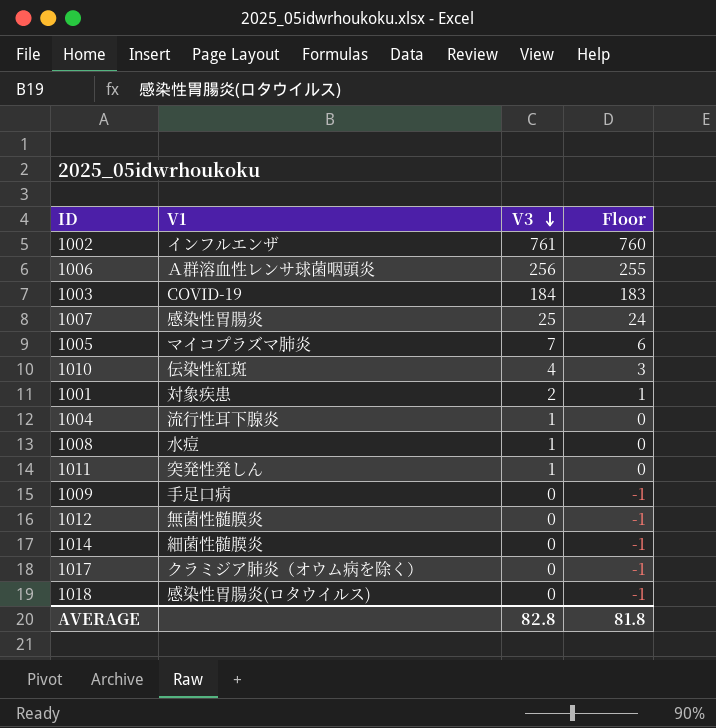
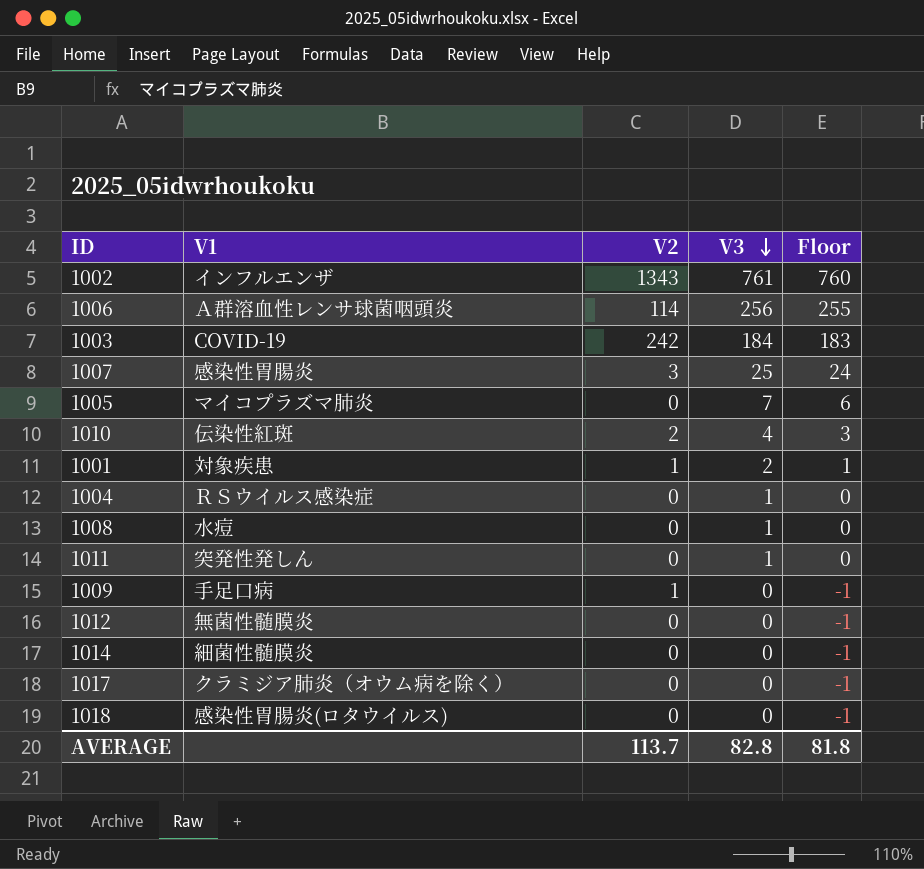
column V2 | position: none -> 3
1004 | V1: 流行性耳下腺炎 -> ＲＳウイルス感染症

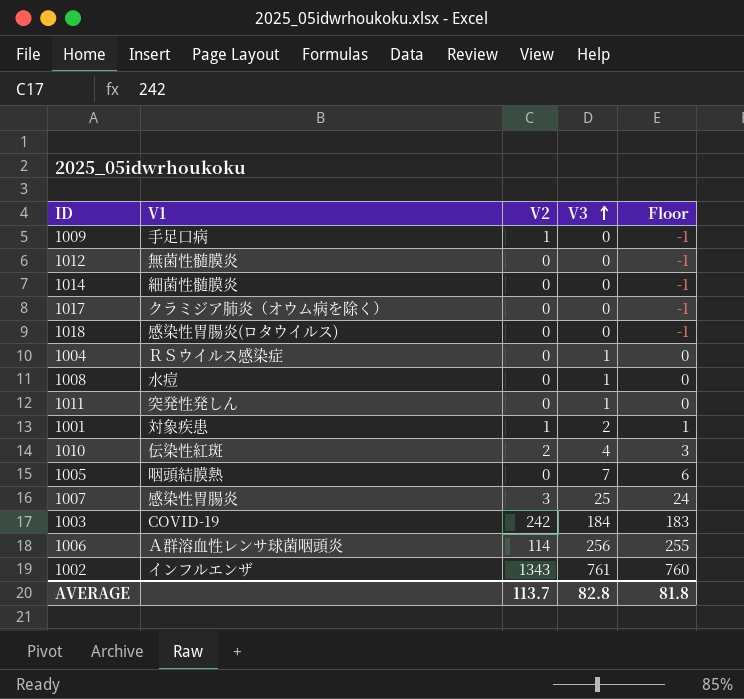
row order: V3 descending -> V3 ascending
1005 | V1: マイコプラズマ肺炎 -> 咽頭結膜熱

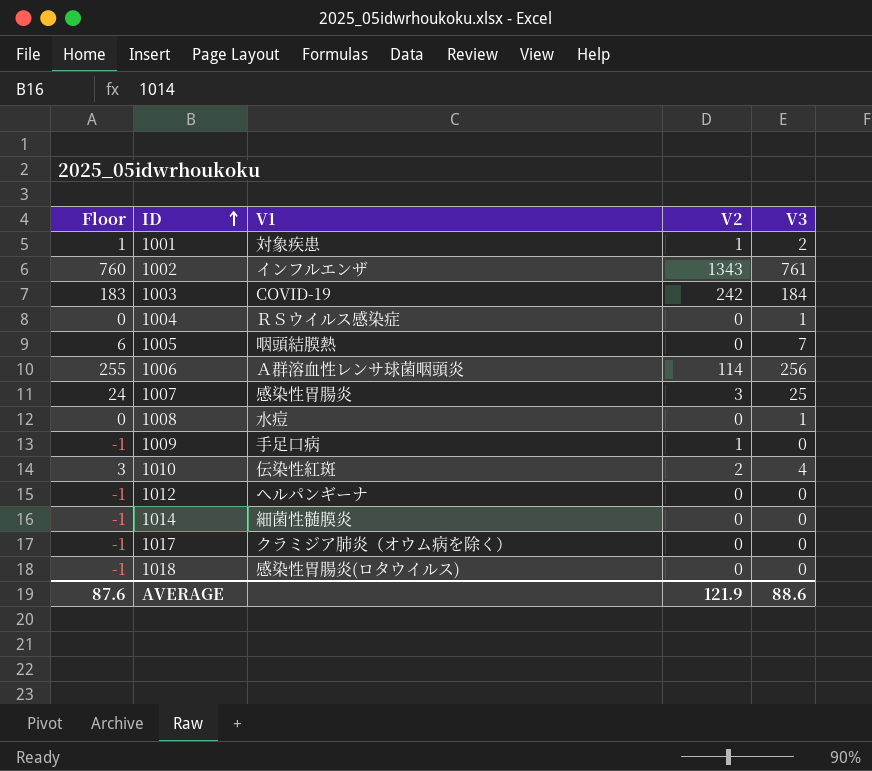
row order: V3 ascending -> ID ascending
column Floor | position: 5 -> 1
row 1011: 突発性発しん | 0 | 1 | 0 -> none
1012 | V1: 無菌性髄膜炎 -> ヘルパンギーナ
AVERAGE | Floor: 81.8 -> 87.6
AVERAGE | V2: 113.7 -> 121.9
AVERAGE | V3: 82.8 -> 88.6

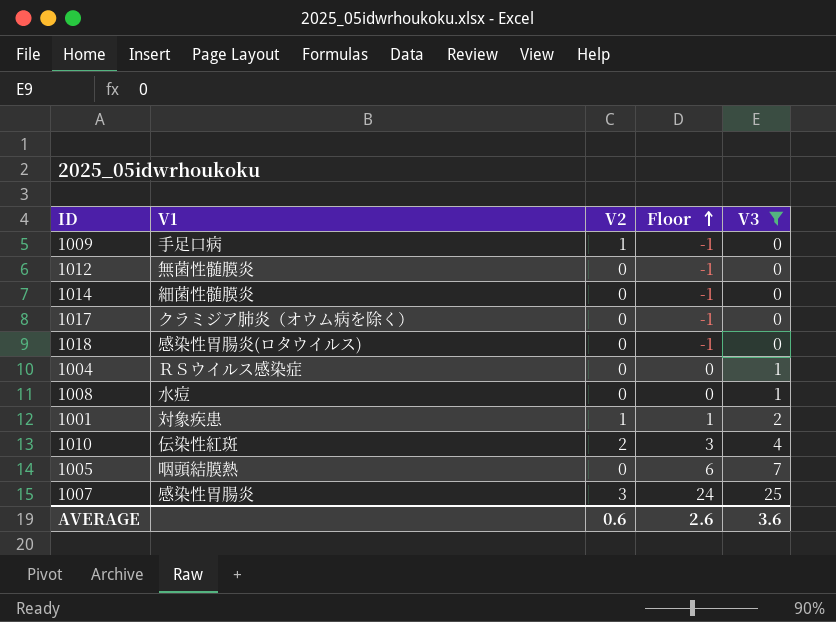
filter: none -> V3 <= 25
row order: ID ascending -> Floor ascending
column Floor | position: 1 -> 4
1012 | V1: ヘルパンギーナ -> 無菌性髄膜炎
AVERAGE | V2: 121.9 -> 0.6
AVERAGE | Floor: 87.6 -> 2.6
AVERAGE | V3: 88.6 -> 3.6

